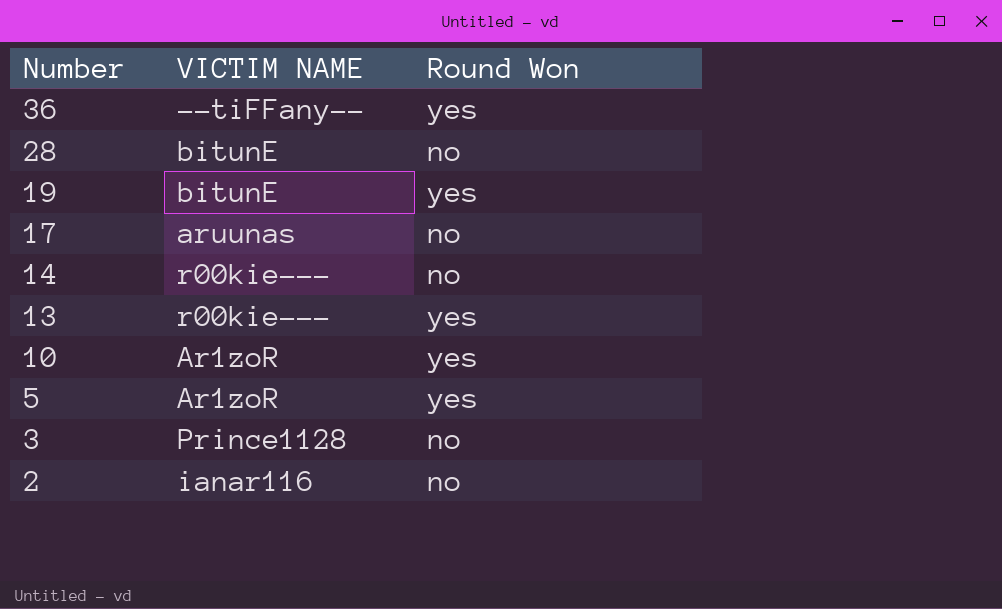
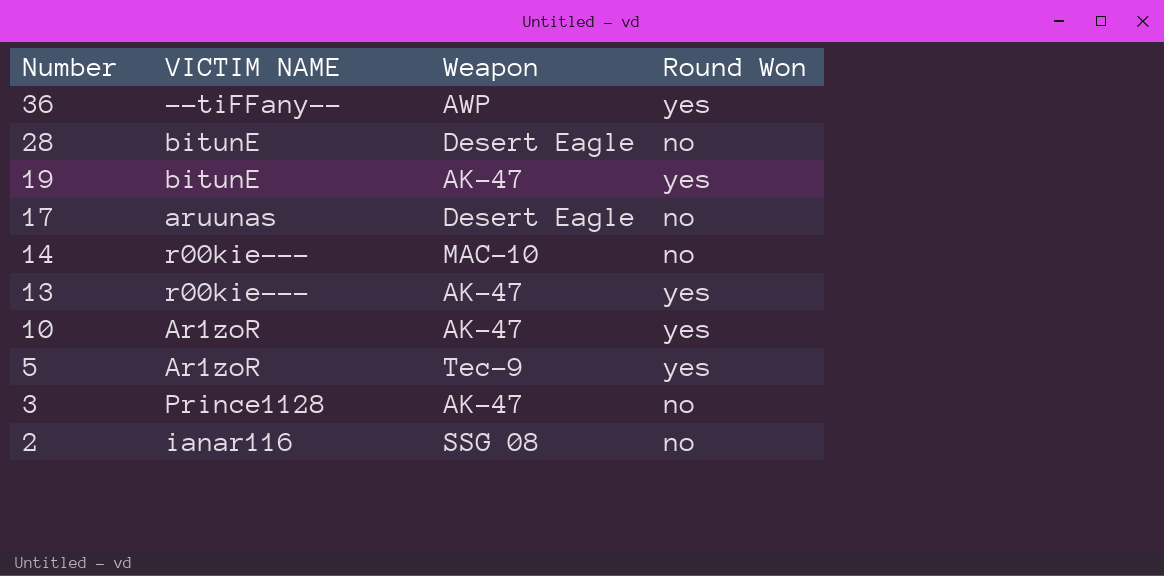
column Weapon | position: none -> 3

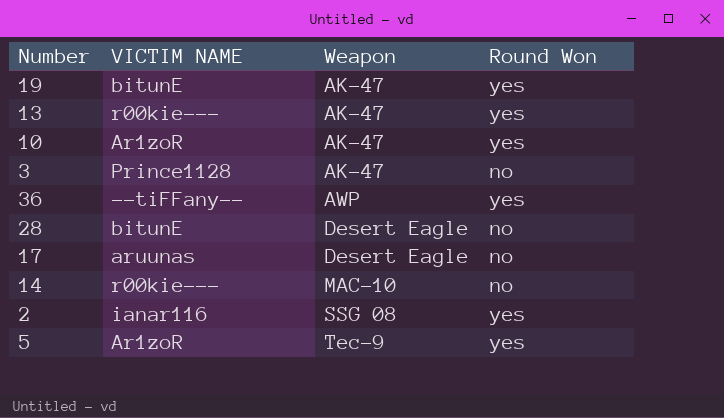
row order: Number descending -> Weapon ascending
2 | Round Won: no -> yes

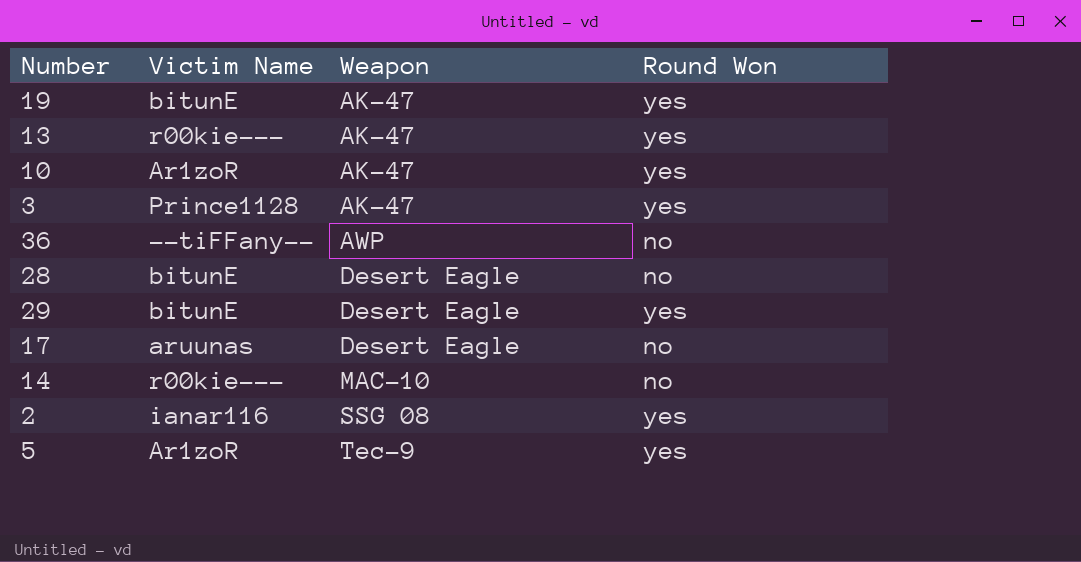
column name: VICTIM NAME -> Victim Name
3 | Round Won: no -> yes
36 | Round Won: yes -> no
row 29: none -> bitunE | Desert Eagle | yes

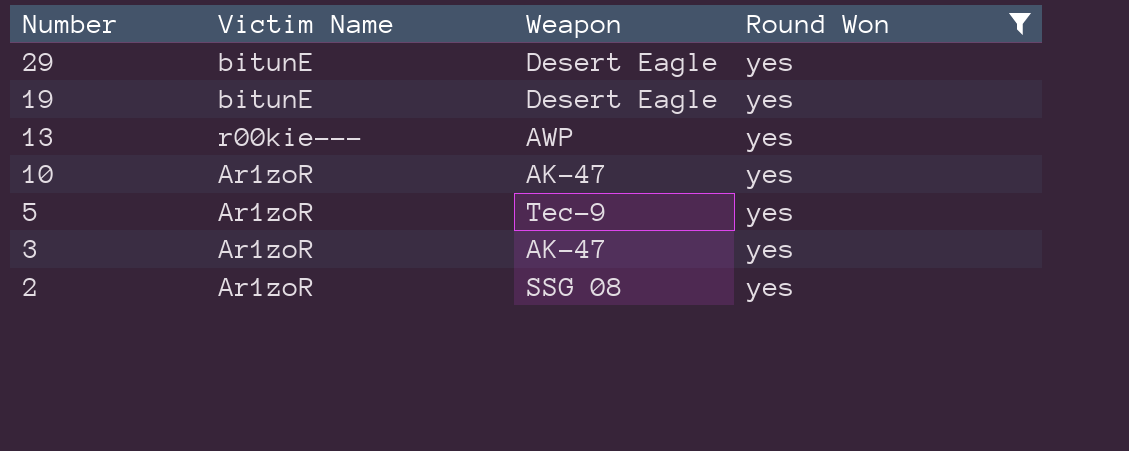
filter: none -> Round Won = yes
row order: Weapon ascending -> Number descending
19 | Weapon: AK-47 -> Desert Eagle
13 | Weapon: AK-47 -> AWP
3 | Victim Name: Prince1128 -> Ar1zoR
2 | Victim Name: ianar116 -> Ar1zoR

